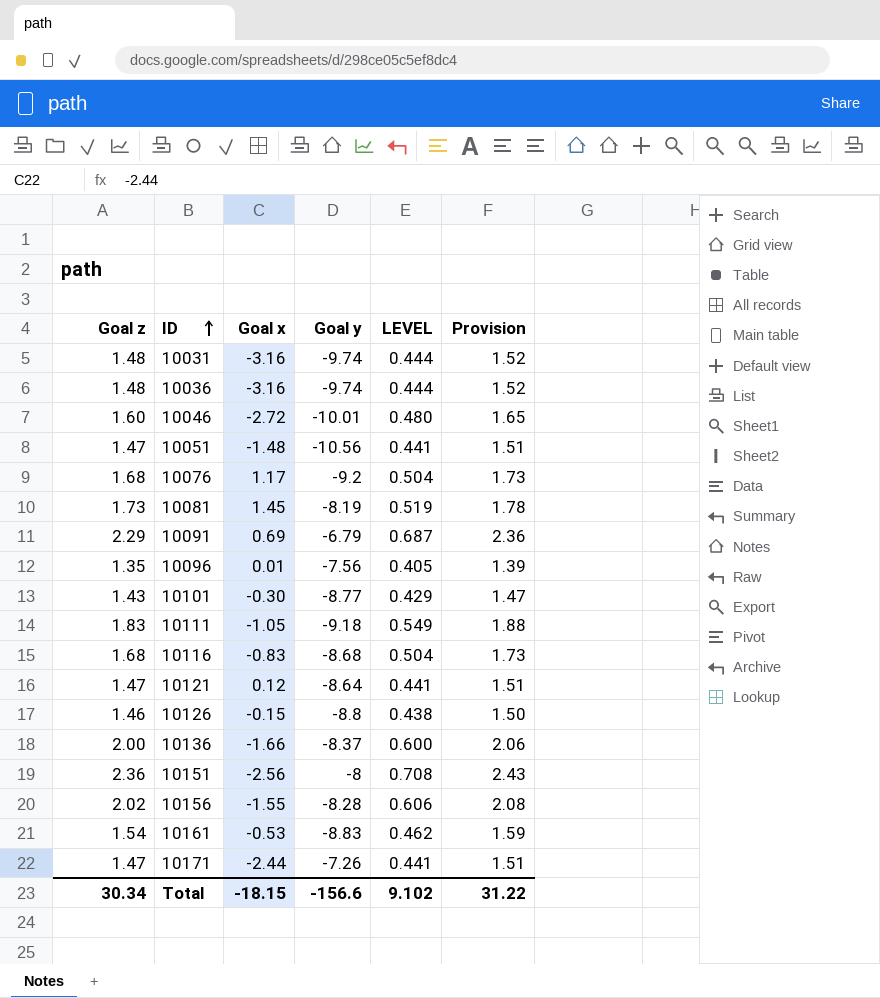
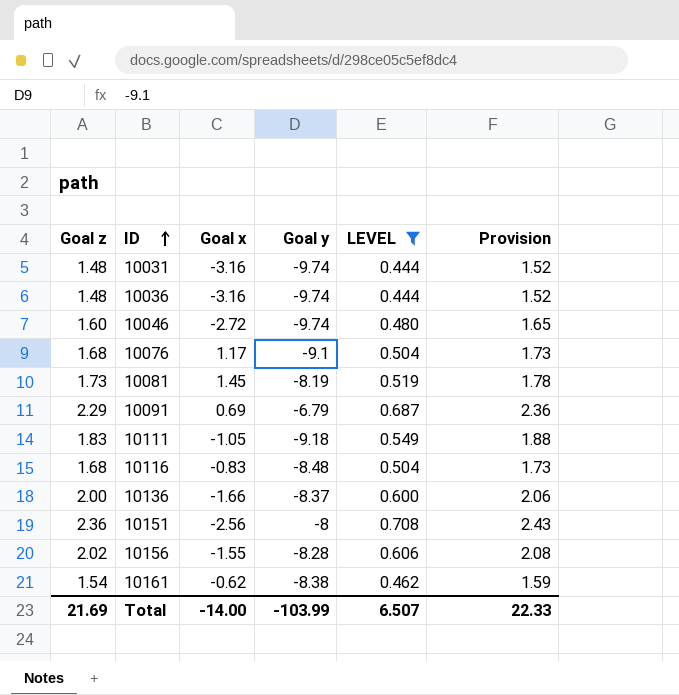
filter: none -> LEVEL >= 0.444
10046 | Goal y: -10.01 -> -9.74
10076 | Goal y: -9.2 -> -9.1
10116 | Goal y: -8.68 -> -8.48
10161 | Goal x: -0.53 -> -0.62
10161 | Goal y: -8.83 -> -8.38
Total | Goal z: 30.34 -> 21.69
Total | Goal x: -18.15 -> -14.00
Total | Goal y: -156.6 -> -103.99
Total | LEVEL: 9.102 -> 6.507
Total | Provision: 31.22 -> 22.33

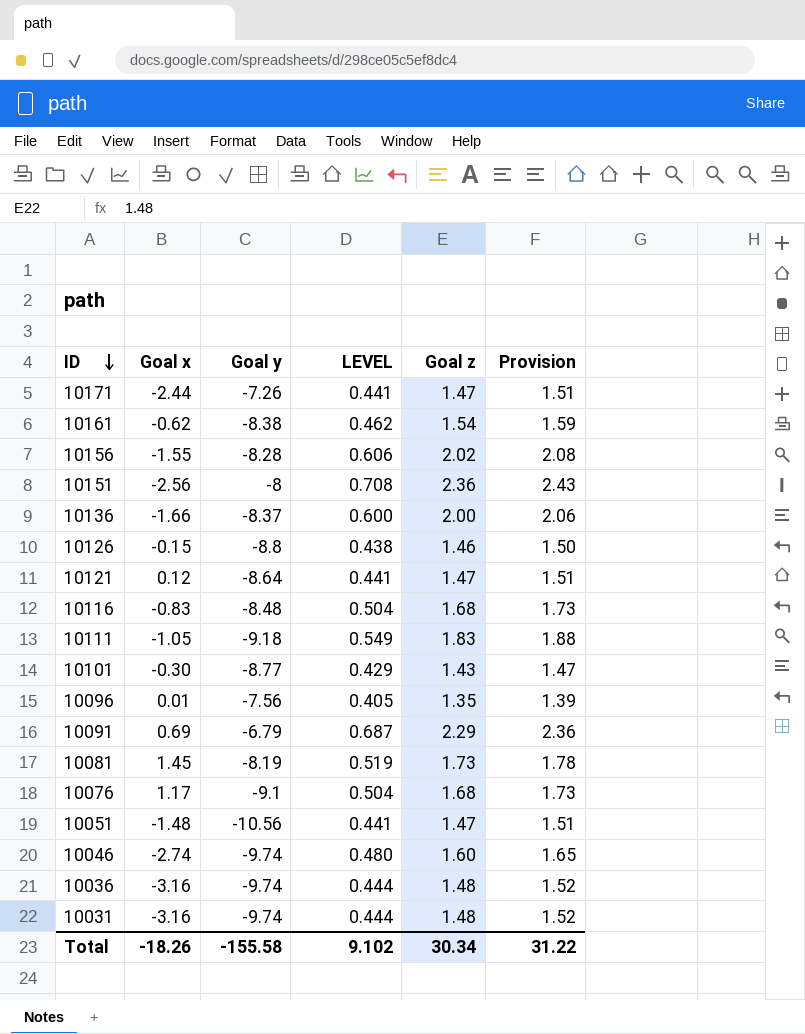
filter: LEVEL >= 0.444 -> none
row order: ID ascending -> ID descending
column Goal z | position: 1 -> 5
10046 | Goal x: -2.72 -> -2.74
Total | Goal x: -14.00 -> -18.26
Total | Goal y: -103.99 -> -155.58
Total | LEVEL: 6.507 -> 9.102
Total | Goal z: 21.69 -> 30.34
Total | Provision: 22.33 -> 31.22

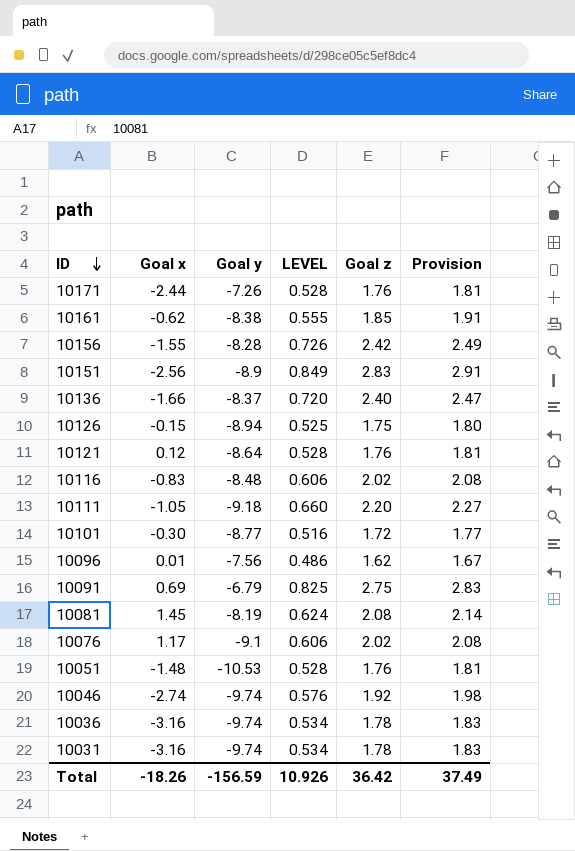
10171 | LEVEL: 0.441 -> 0.528
10171 | Goal z: 1.47 -> 1.76
10171 | Provision: 1.51 -> 1.81
10161 | LEVEL: 0.462 -> 0.555
10161 | Goal z: 1.54 -> 1.85
10161 | Provision: 1.59 -> 1.91
10156 | LEVEL: 0.606 -> 0.726
10156 | Goal z: 2.02 -> 2.42
10156 | Provision: 2.08 -> 2.49
10151 | Goal y: -8 -> -8.9
10151 | LEVEL: 0.708 -> 0.849
10151 | Goal z: 2.36 -> 2.83
10151 | Provision: 2.43 -> 2.91
10136 | LEVEL: 0.600 -> 0.720
10136 | Goal z: 2.00 -> 2.40
10136 | Provision: 2.06 -> 2.47
10126 | Goal y: -8.8 -> -8.94
10126 | LEVEL: 0.438 -> 0.525
10126 | Goal z: 1.46 -> 1.75
10126 | Provision: 1.50 -> 1.80
10121 | LEVEL: 0.441 -> 0.528
10121 | Goal z: 1.47 -> 1.76
10121 | Provision: 1.51 -> 1.81
10116 | LEVEL: 0.504 -> 0.606
10116 | Goal z: 1.68 -> 2.02
10116 | Provision: 1.73 -> 2.08
10111 | LEVEL: 0.549 -> 0.660
10111 | Goal z: 1.83 -> 2.20
10111 | Provision: 1.88 -> 2.27
10101 | LEVEL: 0.429 -> 0.516
10101 | Goal z: 1.43 -> 1.72
10101 | Provision: 1.47 -> 1.77
10096 | LEVEL: 0.405 -> 0.486
10096 | Goal z: 1.35 -> 1.62
10096 | Provision: 1.39 -> 1.67
10091 | LEVEL: 0.687 -> 0.825
10091 | Goal z: 2.29 -> 2.75
10091 | Provision: 2.36 -> 2.83
10081 | LEVEL: 0.519 -> 0.624
10081 | Goal z: 1.73 -> 2.08
10081 | Provision: 1.78 -> 2.14
10076 | LEVEL: 0.504 -> 0.606
10076 | Goal z: 1.68 -> 2.02
10076 | Provision: 1.73 -> 2.08
10051 | Goal y: -10.56 -> -10.53
10051 | LEVEL: 0.441 -> 0.528
10051 | Goal z: 1.47 -> 1.76
10051 | Provision: 1.51 -> 1.81
10046 | LEVEL: 0.480 -> 0.576
10046 | Goal z: 1.60 -> 1.92
10046 | Provision: 1.65 -> 1.98
10036 | LEVEL: 0.444 -> 0.534
10036 | Goal z: 1.48 -> 1.78
10036 | Provision: 1.52 -> 1.83
10031 | LEVEL: 0.444 -> 0.534
10031 | Goal z: 1.48 -> 1.78
10031 | Provision: 1.52 -> 1.83
Total | Goal y: -155.58 -> -156.59
Total | LEVEL: 9.102 -> 10.926
Total | Goal z: 30.34 -> 36.42
Total | Provision: 31.22 -> 37.49

